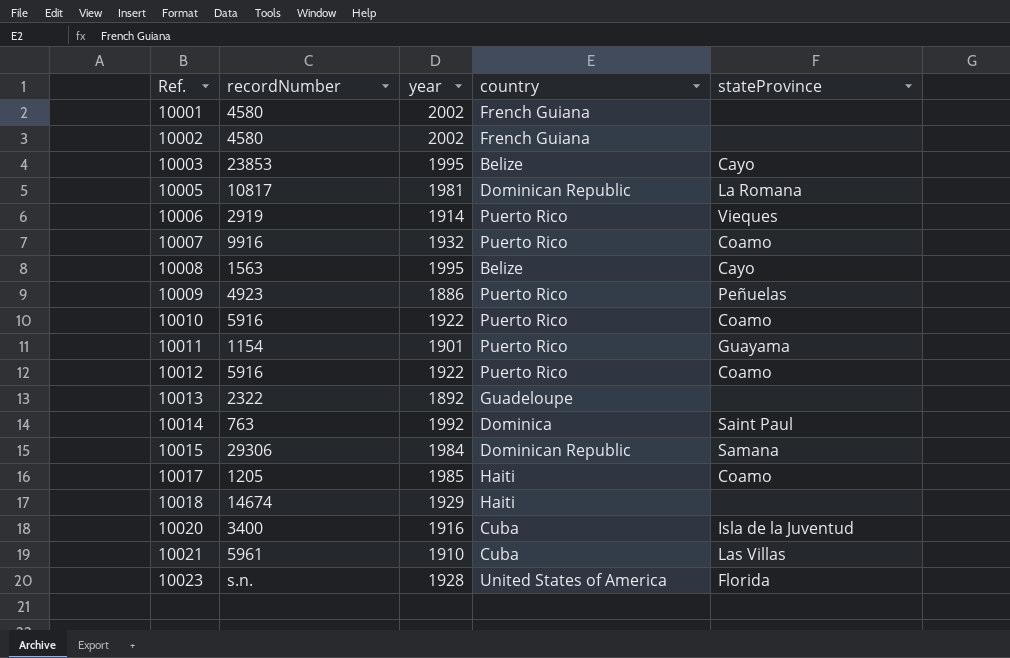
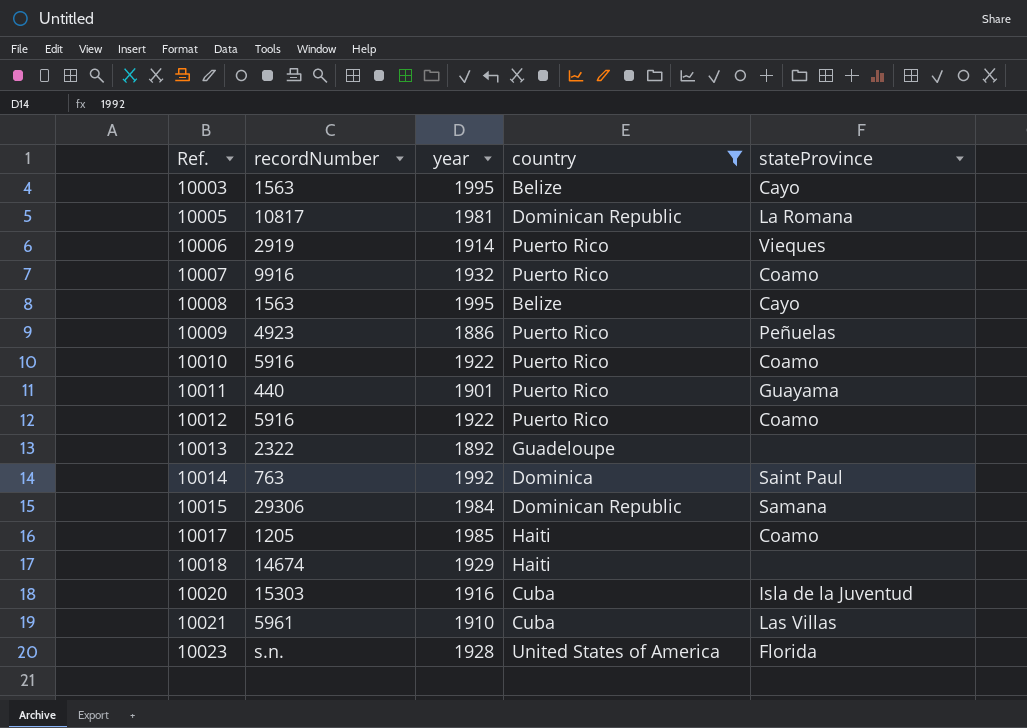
filter: none -> country != French Guiana
10003 | recordNumber: 23853 -> 1563
10011 | recordNumber: 1154 -> 440
10020 | recordNumber: 3400 -> 15303

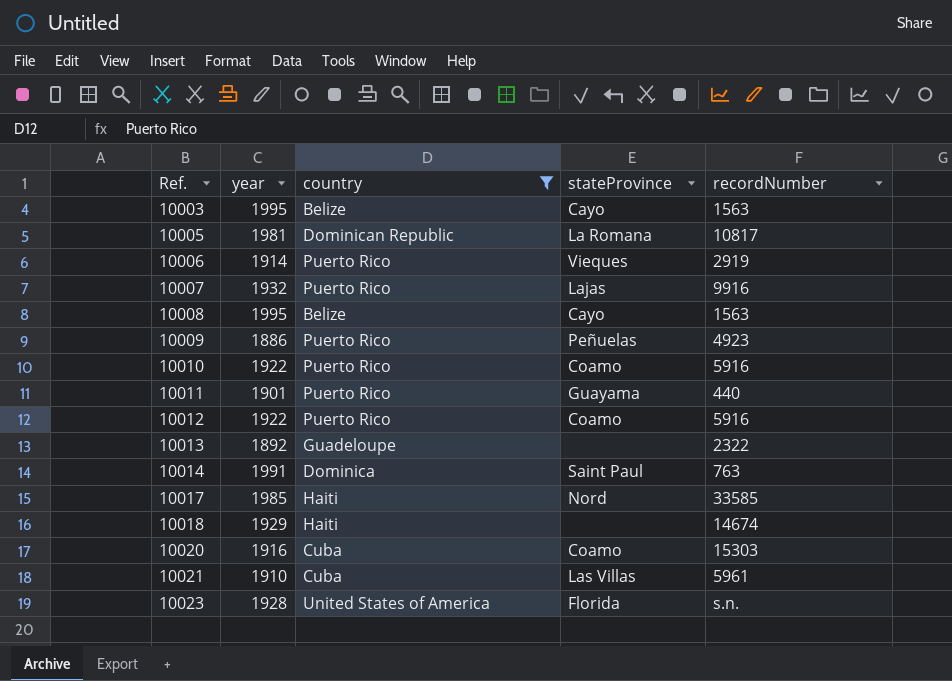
column recordNumber | position: 2 -> 5
row 10015: 29306 | 1984 | Dominican Republic | Samana -> none
10007 | stateProvince: Coamo -> Lajas
10014 | year: 1992 -> 1991
10017 | stateProvince: Coamo -> Nord
10017 | recordNumber: 1205 -> 33585
10020 | stateProvince: Isla de la Juventud -> Coamo

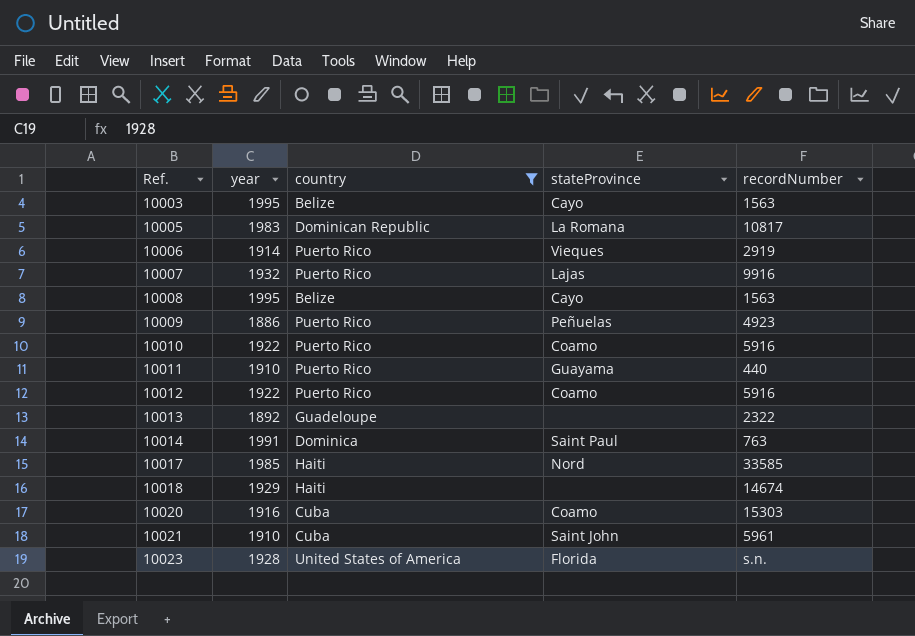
10005 | year: 1981 -> 1983
10011 | year: 1901 -> 1910
10021 | stateProvince: Las Villas -> Saint John

